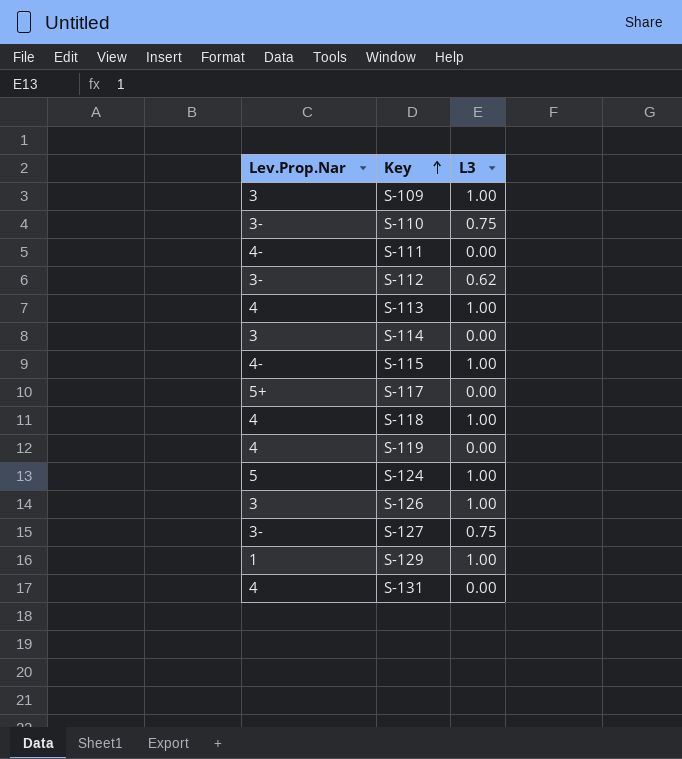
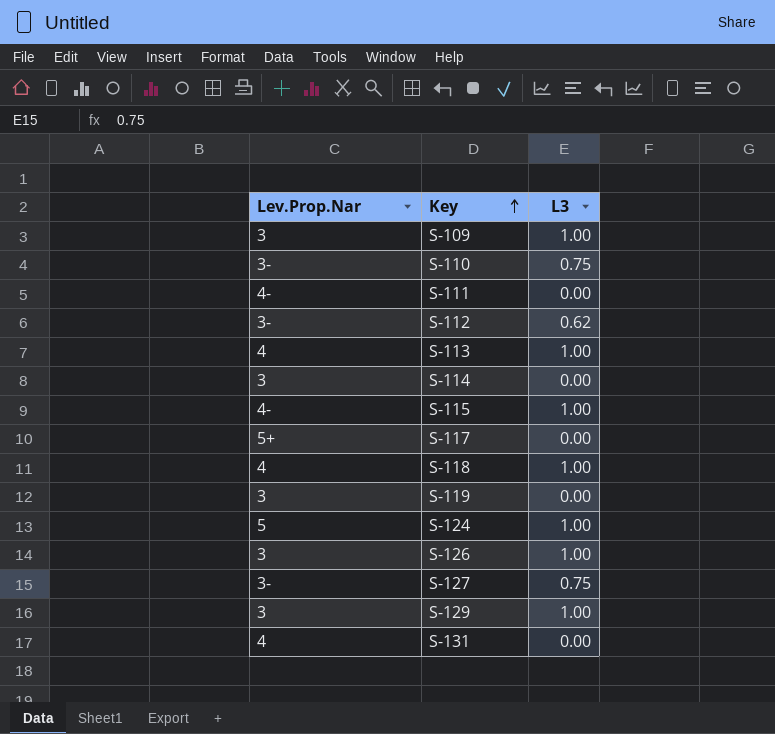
S-119 | Lev.Prop.Nar: 4 -> 3
S-129 | Lev.Prop.Nar: 1 -> 3

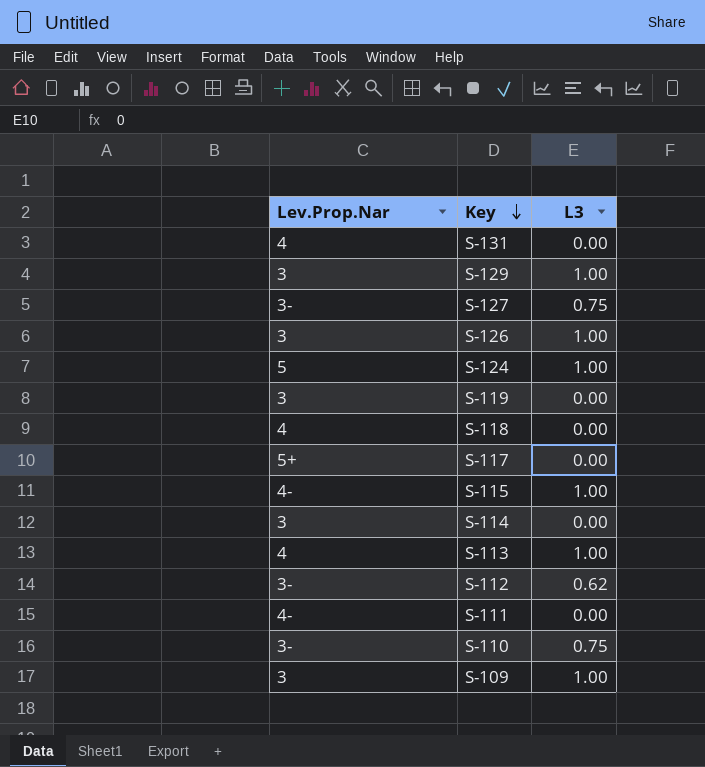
row order: Key ascending -> Key descending
S-118 | L3: 1.00 -> 0.00

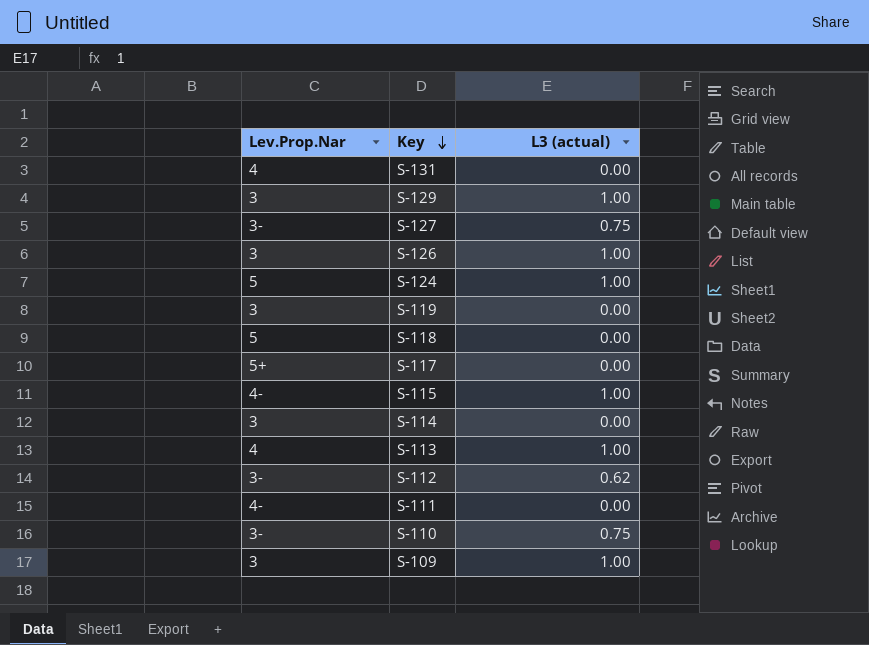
column name: L3 -> L3 (actual)
S-118 | Lev.Prop.Nar: 4 -> 5

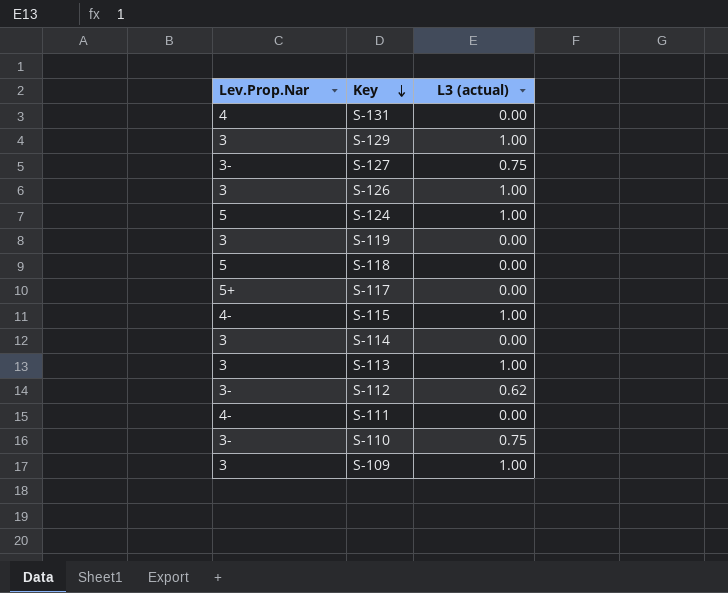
S-113 | Lev.Prop.Nar: 4 -> 3

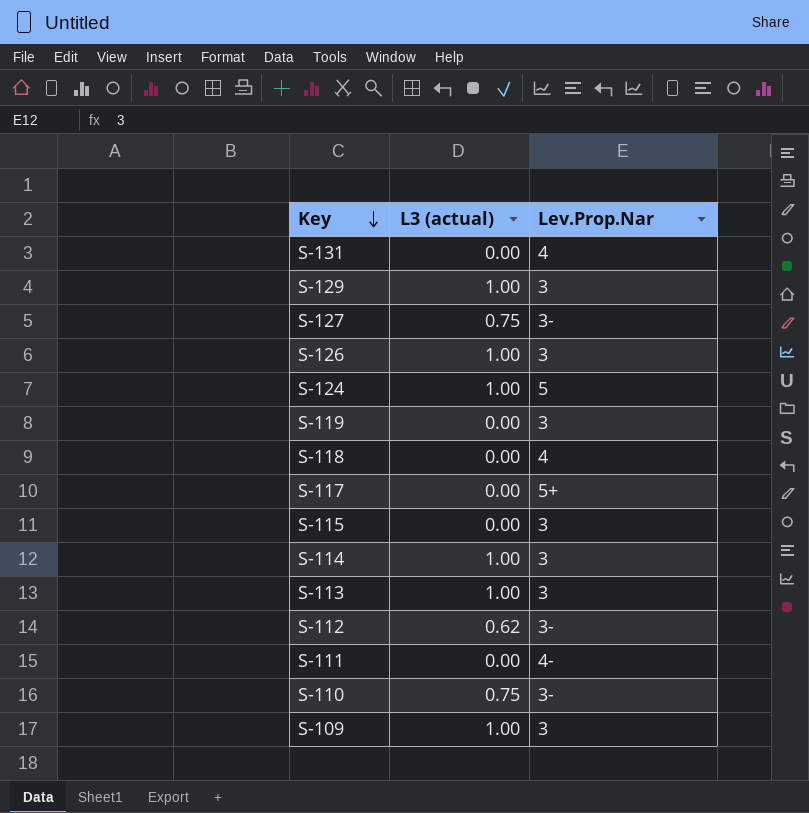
column Lev.Prop.Nar | position: 1 -> 3
S-118 | Lev.Prop.Nar: 5 -> 4
S-115 | L3 (actual): 1.00 -> 0.00
S-115 | Lev.Prop.Nar: 4- -> 3
S-114 | L3 (actual): 0.00 -> 1.00

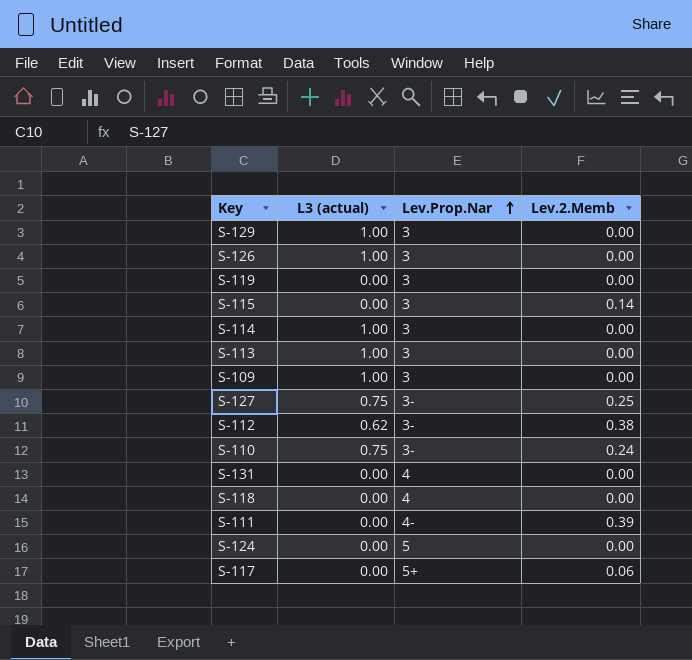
row order: Key descending -> Lev.Prop.Nar ascending
column Lev.2.Memb | position: none -> 4
S-124 | L3 (actual): 1.00 -> 0.00

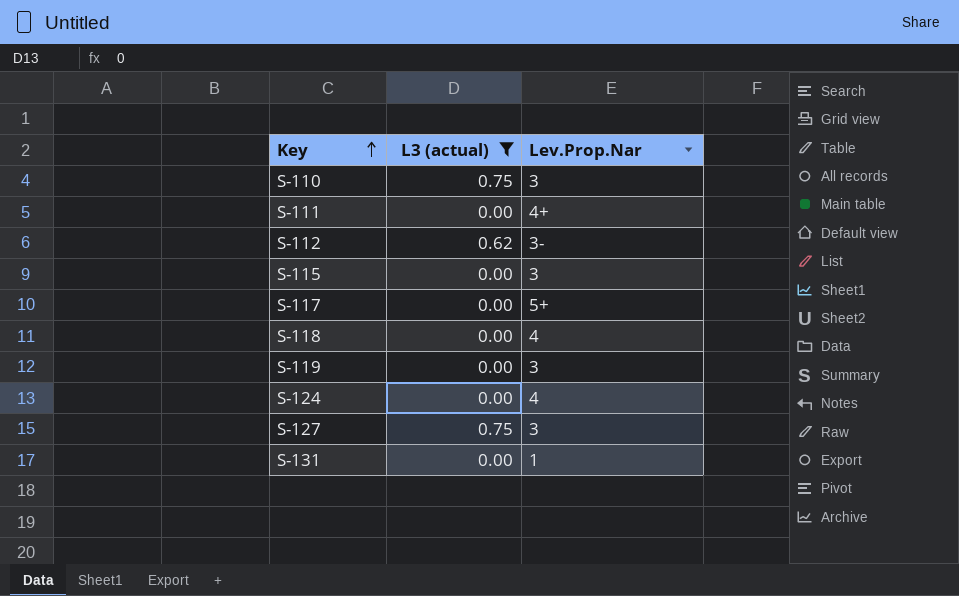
filter: none -> L3 (actual) != 1.00
row order: Lev.Prop.Nar ascending -> Key ascending
column Lev.2.Memb | position: 4 -> none
S-110 | Lev.Prop.Nar: 3- -> 3
S-111 | Lev.Prop.Nar: 4- -> 4+
S-124 | Lev.Prop.Nar: 5 -> 4
S-127 | Lev.Prop.Nar: 3- -> 3
S-131 | Lev.Prop.Nar: 4 -> 1

